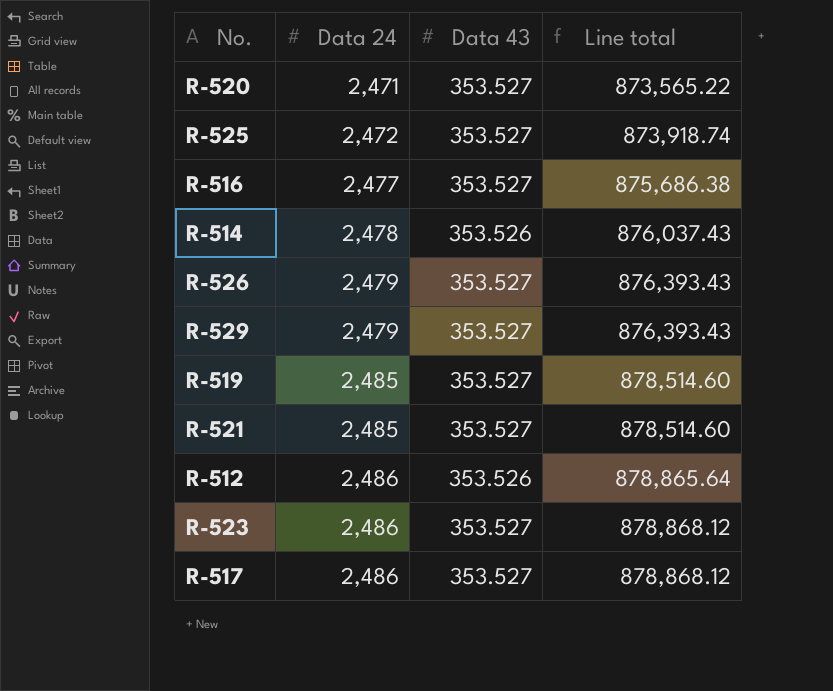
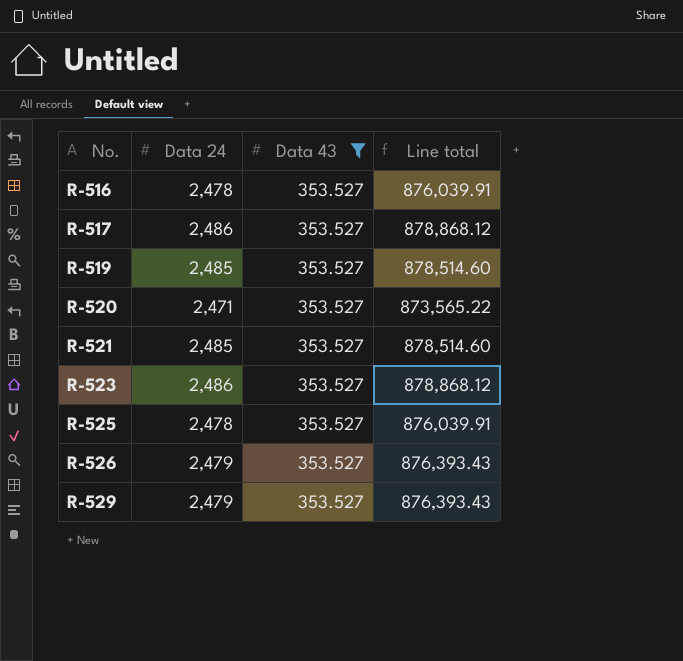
filter: none -> Data 43 = 353.527
row order: Data 24 ascending -> No. ascending
R-516 | Data 24: 2,477 -> 2,478
R-516 | Line total: 875,686.38 -> 876,039.91
R-525 | Data 24: 2,472 -> 2,478
R-525 | Line total: 873,918.74 -> 876,039.91

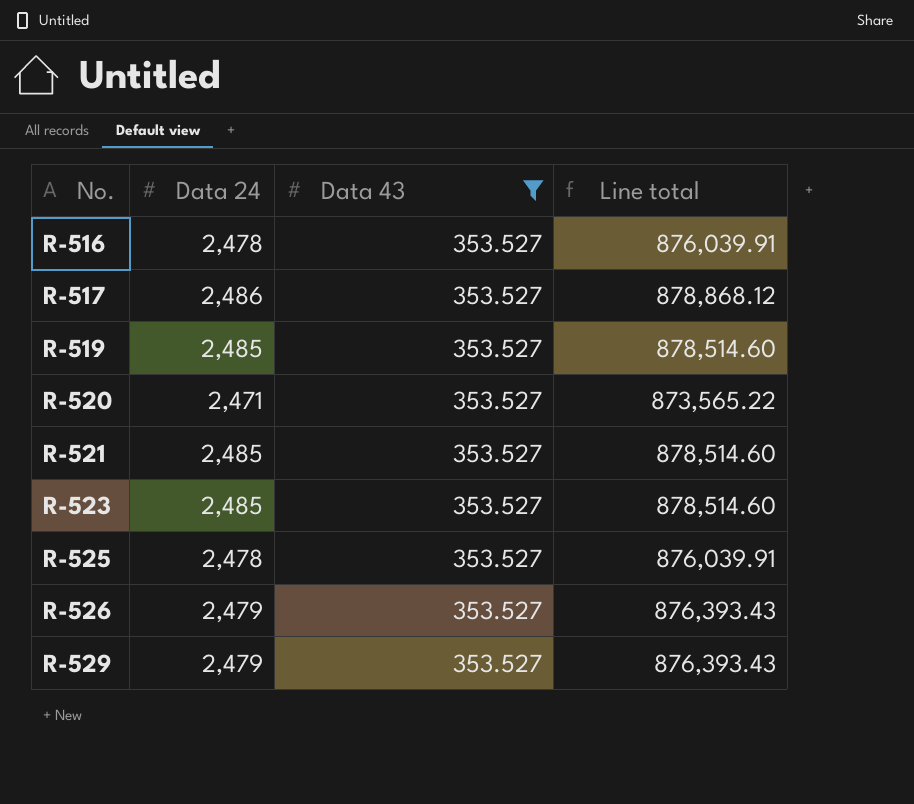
R-523 | Data 24: 2,486 -> 2,485
R-523 | Line total: 878,868.12 -> 878,514.60

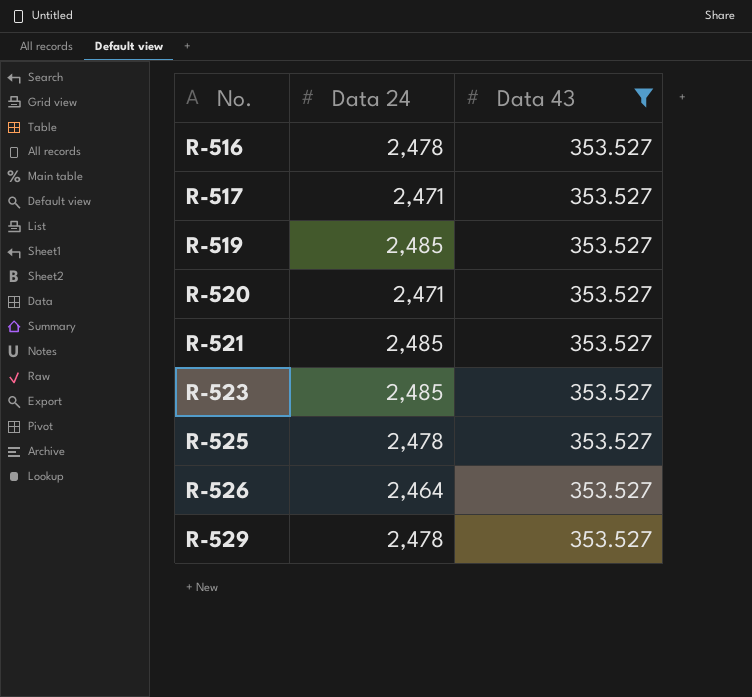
column Line total | formula: [Data 24] * [Data 43] -> none
R-517 | Data 24: 2,486 -> 2,471
R-526 | Data 24: 2,479 -> 2,464
R-529 | Data 24: 2,479 -> 2,478

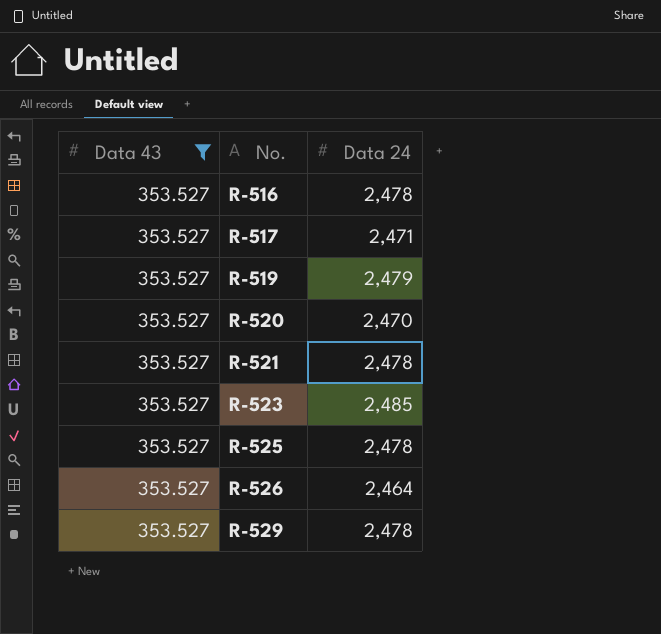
column Data 43 | position: 3 -> 1
R-519 | Data 24: 2,485 -> 2,479
R-520 | Data 24: 2,471 -> 2,470
R-521 | Data 24: 2,485 -> 2,478

